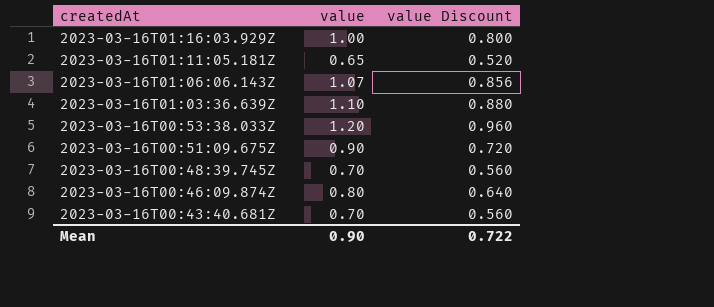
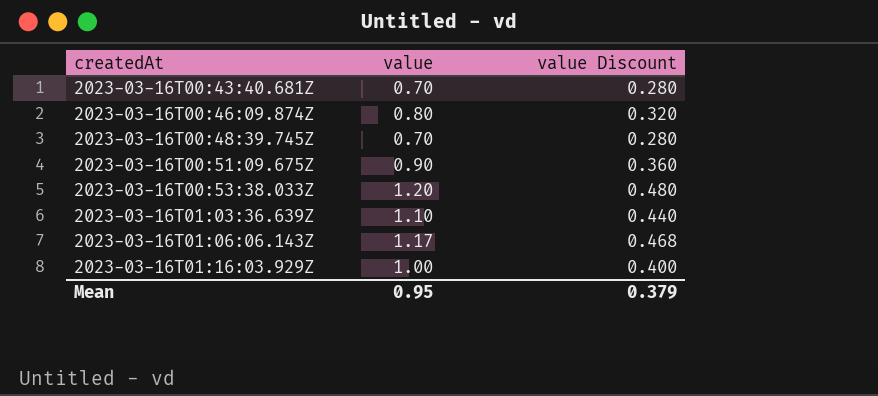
row order: createdAt descending -> createdAt ascending
column value Discount | formula: [value] * 0.8 -> [value] * 0.4
row 2023-03-16T01:11:05.181Z: 0.65 | 0.520 -> none
2023-03-16T01:06:06.143Z | value: 1.07 -> 1.17
Mean | value: 0.90 -> 0.95
Mean | value Discount: 0.722 -> 0.379

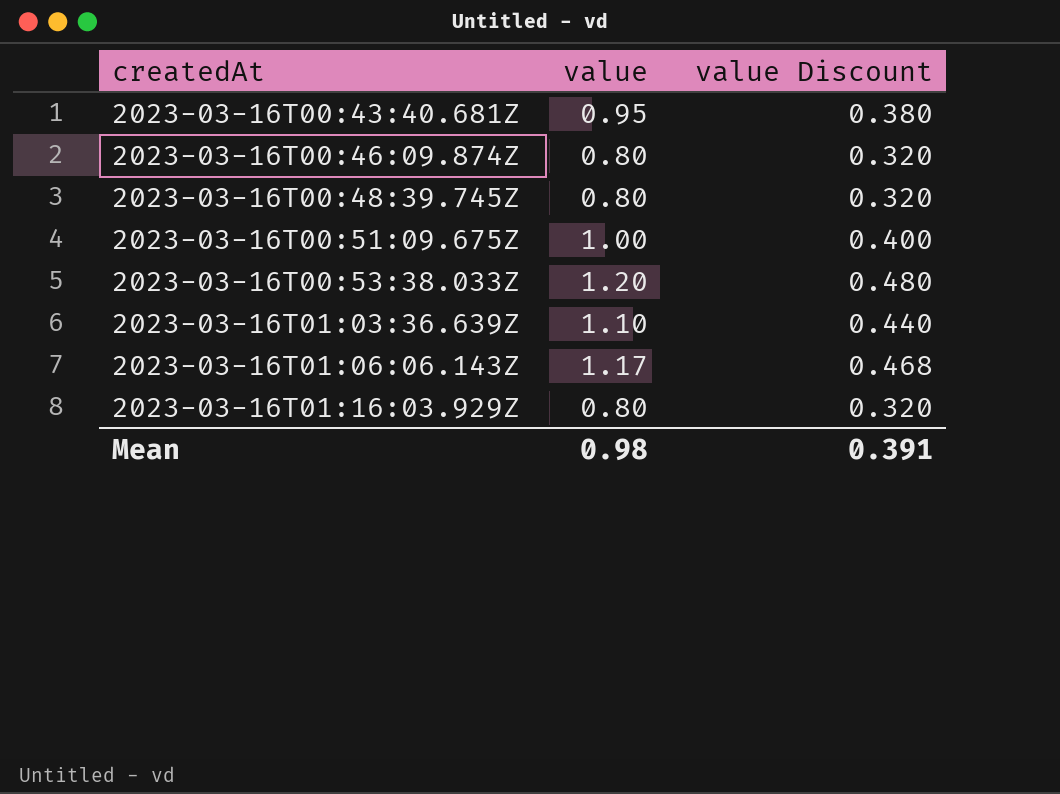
2023-03-16T00:43:40.681Z | value: 0.70 -> 0.95
2023-03-16T00:43:40.681Z | value Discount: 0.280 -> 0.380
2023-03-16T00:48:39.745Z | value: 0.70 -> 0.80
2023-03-16T00:48:39.745Z | value Discount: 0.280 -> 0.320
2023-03-16T00:51:09.675Z | value: 0.90 -> 1.00
2023-03-16T00:51:09.675Z | value Discount: 0.360 -> 0.400
2023-03-16T01:16:03.929Z | value: 1.00 -> 0.80
2023-03-16T01:16:03.929Z | value Discount: 0.400 -> 0.320
Mean | value: 0.95 -> 0.98
Mean | value Discount: 0.379 -> 0.391

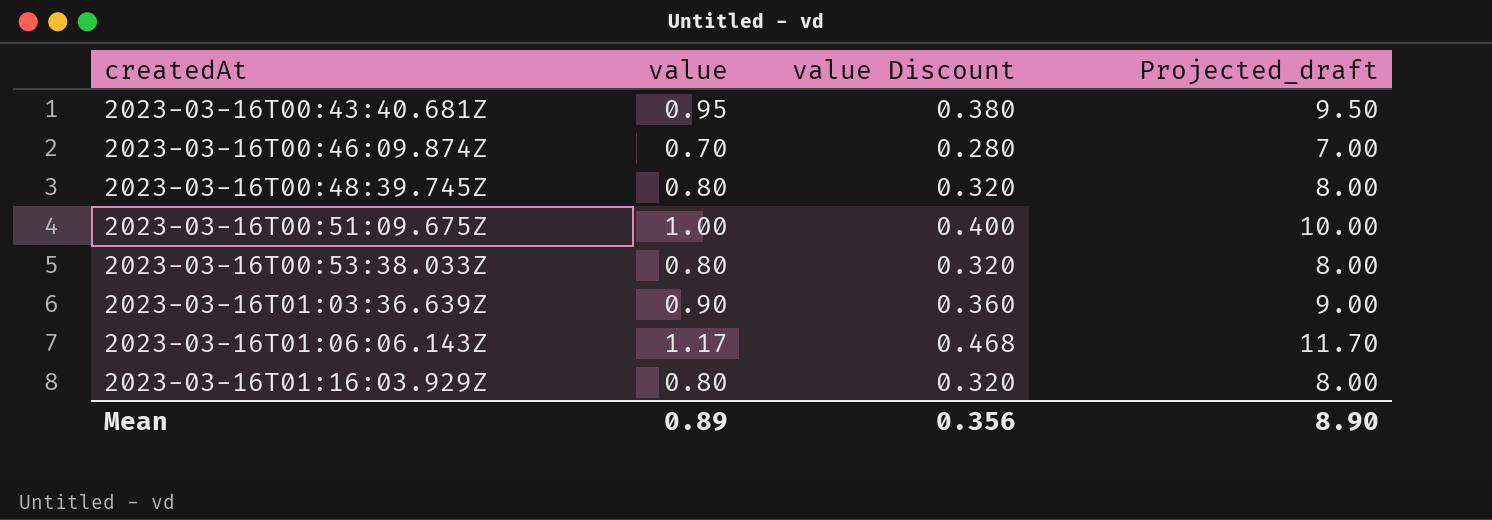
column Projected_draft | formula: none -> [value] * 10
2023-03-16T00:46:09.874Z | value: 0.80 -> 0.70
2023-03-16T00:46:09.874Z | value Discount: 0.320 -> 0.280
2023-03-16T00:53:38.033Z | value: 1.20 -> 0.80
2023-03-16T00:53:38.033Z | value Discount: 0.480 -> 0.320
2023-03-16T01:03:36.639Z | value: 1.10 -> 0.90
2023-03-16T01:03:36.639Z | value Discount: 0.440 -> 0.360
Mean | value: 0.98 -> 0.89
Mean | value Discount: 0.391 -> 0.356

